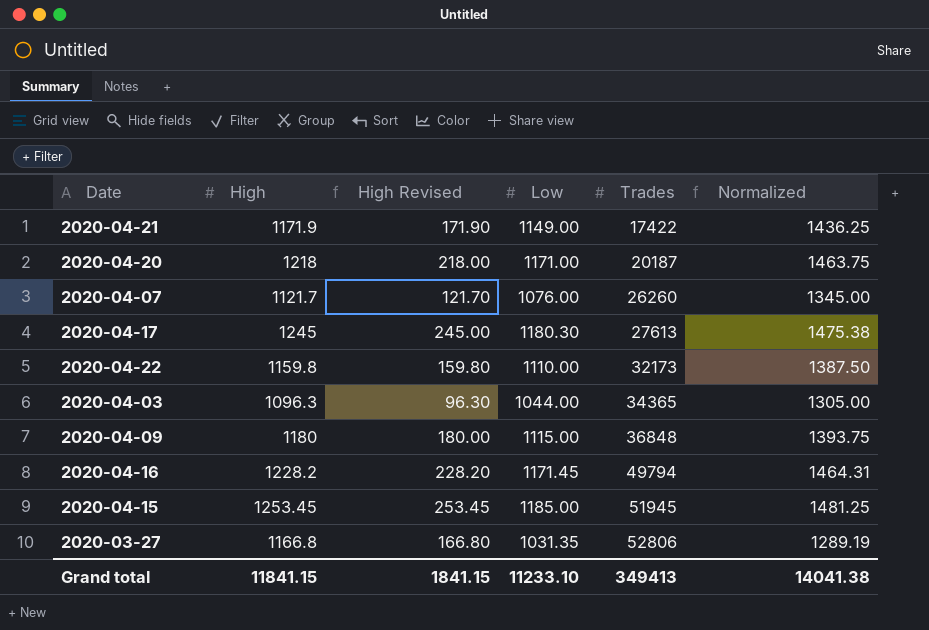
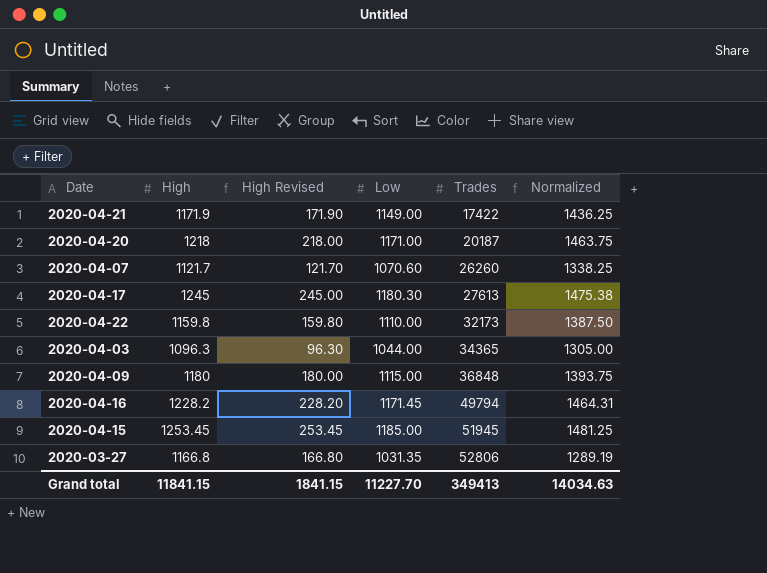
2020-04-07 | Low: 1076.00 -> 1070.60
2020-04-07 | Normalized: 1345.00 -> 1338.25
Grand total | Low: 11233.10 -> 11227.70
Grand total | Normalized: 14041.38 -> 14034.63

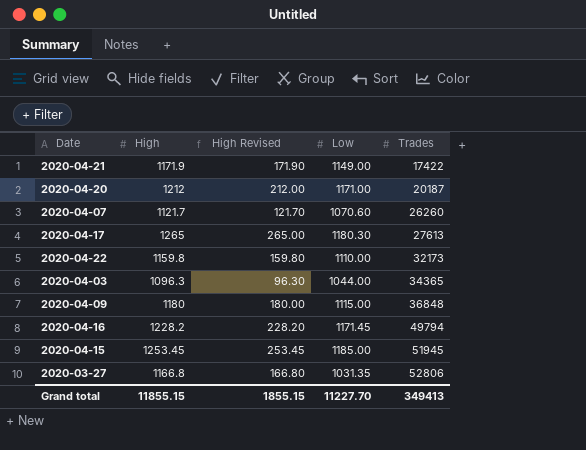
column Normalized | formula: [Low] * 1.25 -> none
2020-04-20 | High: 1218 -> 1212
2020-04-20 | High Revised: 218.00 -> 212.00
2020-04-17 | High: 1245 -> 1265
2020-04-17 | High Revised: 245.00 -> 265.00
Grand total | High: 11841.15 -> 11855.15
Grand total | High Revised: 1841.15 -> 1855.15

